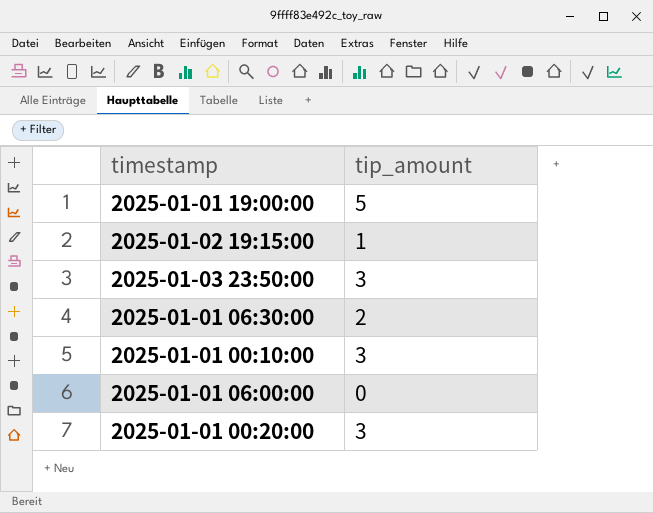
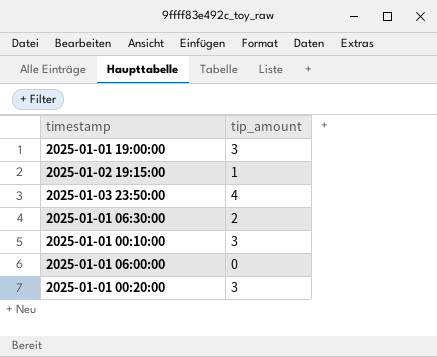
2025-01-01 19:00:00 | tip_amount: 5 -> 3
2025-01-03 23:50:00 | tip_amount: 3 -> 4

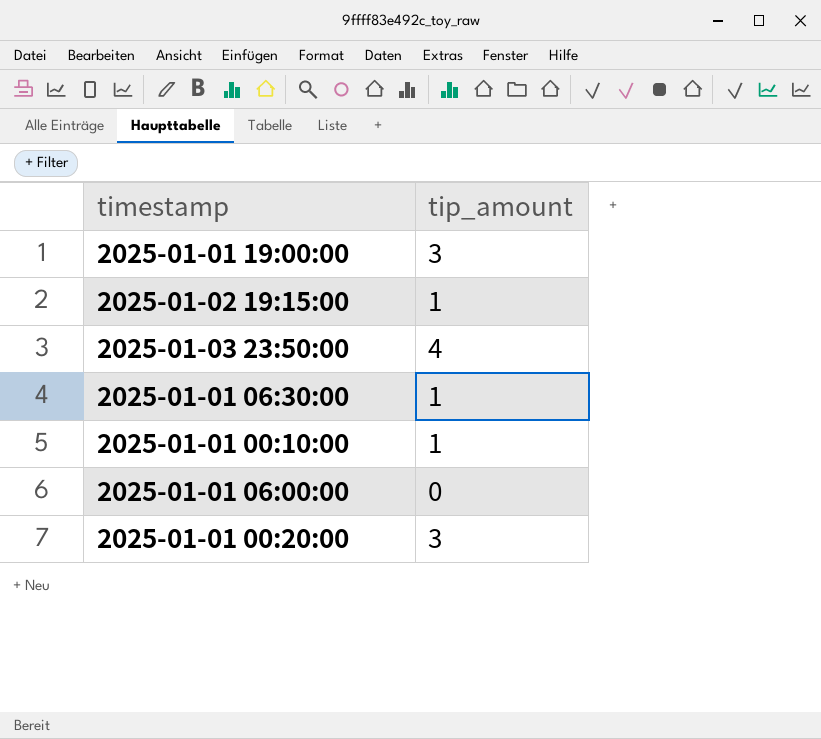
2025-01-01 06:30:00 | tip_amount: 2 -> 1
2025-01-01 00:10:00 | tip_amount: 3 -> 1

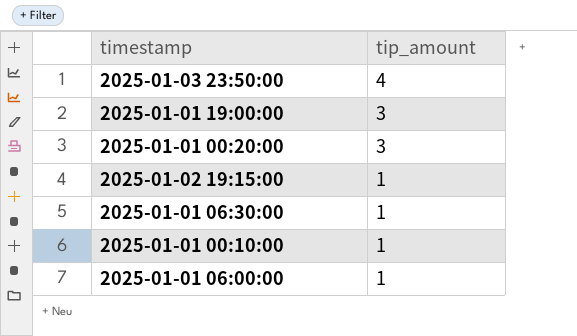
row order: none -> tip_amount descending
2025-01-01 06:00:00 | tip_amount: 0 -> 1

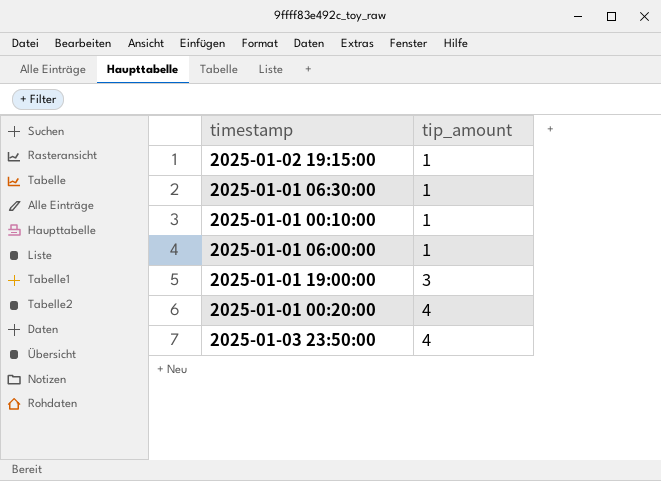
row order: tip_amount descending -> tip_amount ascending
2025-01-01 00:20:00 | tip_amount: 3 -> 4

